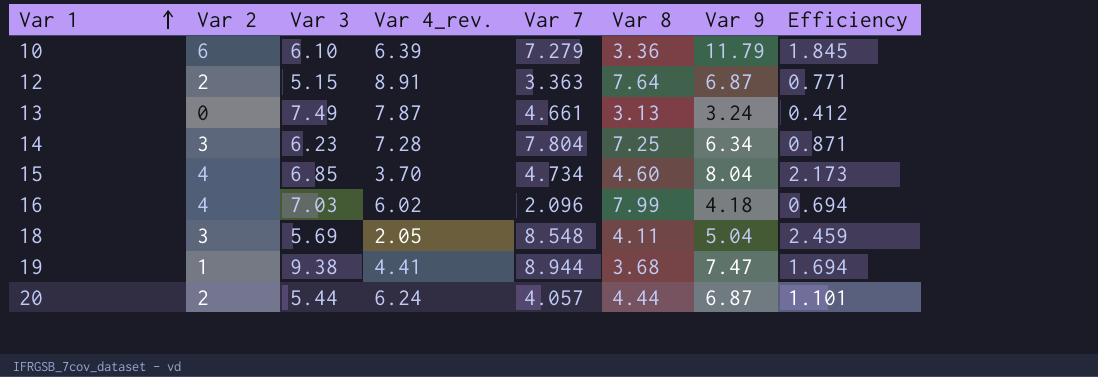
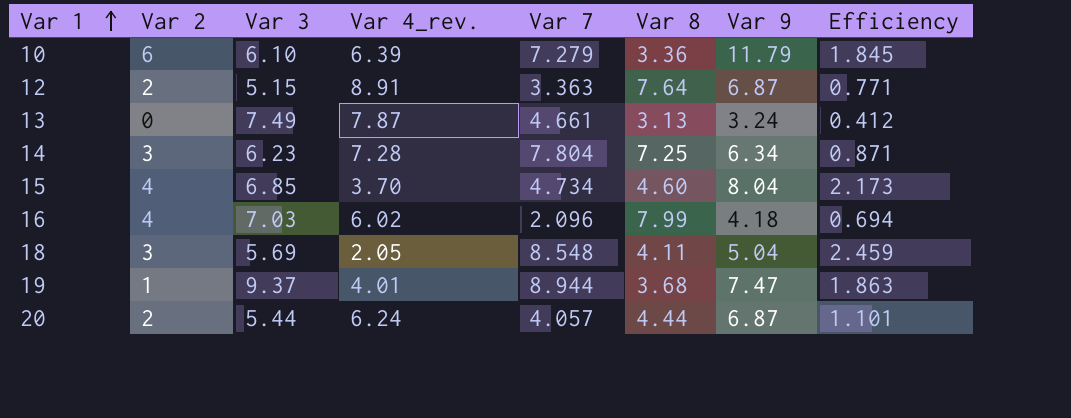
19 | Var 3: 9.38 -> 9.37
19 | Var 4_rev.: 4.41 -> 4.01
19 | Efficiency: 1.694 -> 1.863

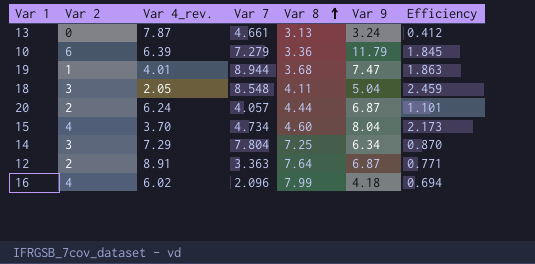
row order: Var 1 ascending -> Var 8 ascending
column Var 3 | position: 3 -> none
14 | Var 4_rev.: 7.28 -> 7.29
14 | Efficiency: 0.871 -> 0.870

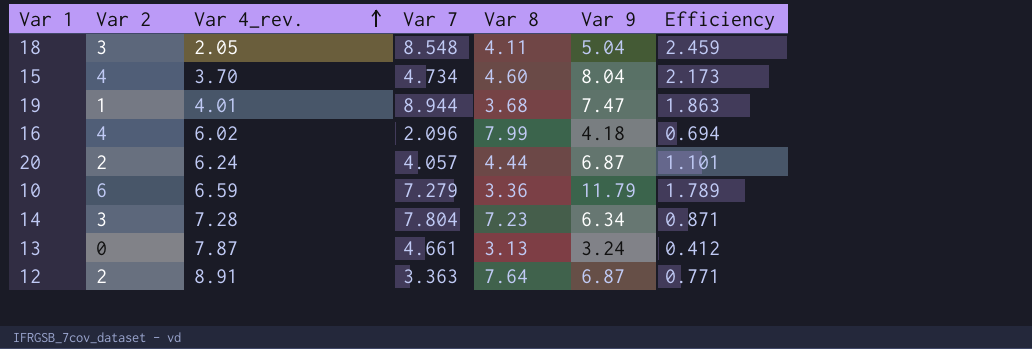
row order: Var 8 ascending -> Var 4_rev. ascending
10 | Var 4_rev.: 6.39 -> 6.59
10 | Efficiency: 1.845 -> 1.789
14 | Var 4_rev.: 7.29 -> 7.28
14 | Var 8: 7.25 -> 7.23
14 | Efficiency: 0.870 -> 0.871

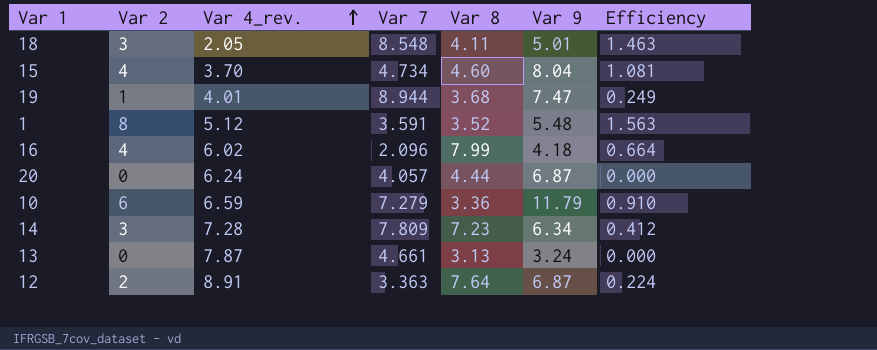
column Efficiency | formula: [Var 9] / [Var 4_rev.] -> [Var 2] / [Var 4_rev.]
18 | Var 9: 5.04 -> 5.01
row 1: none -> 8 | 5.12 | 3.591 | 3.52 | 5.48 | 1.563
20 | Var 2: 2 -> 0
14 | Var 7: 7.804 -> 7.809

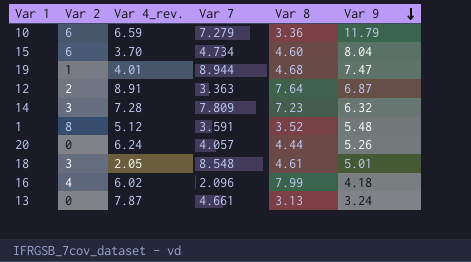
row order: Var 4_rev. ascending -> Var 9 descending
column Efficiency | formula: [Var 2] / [Var 4_rev.] -> none
15 | Var 2: 4 -> 6
19 | Var 8: 3.68 -> 4.68
14 | Var 9: 6.34 -> 6.32
20 | Var 9: 6.87 -> 5.26
18 | Var 8: 4.11 -> 4.61

